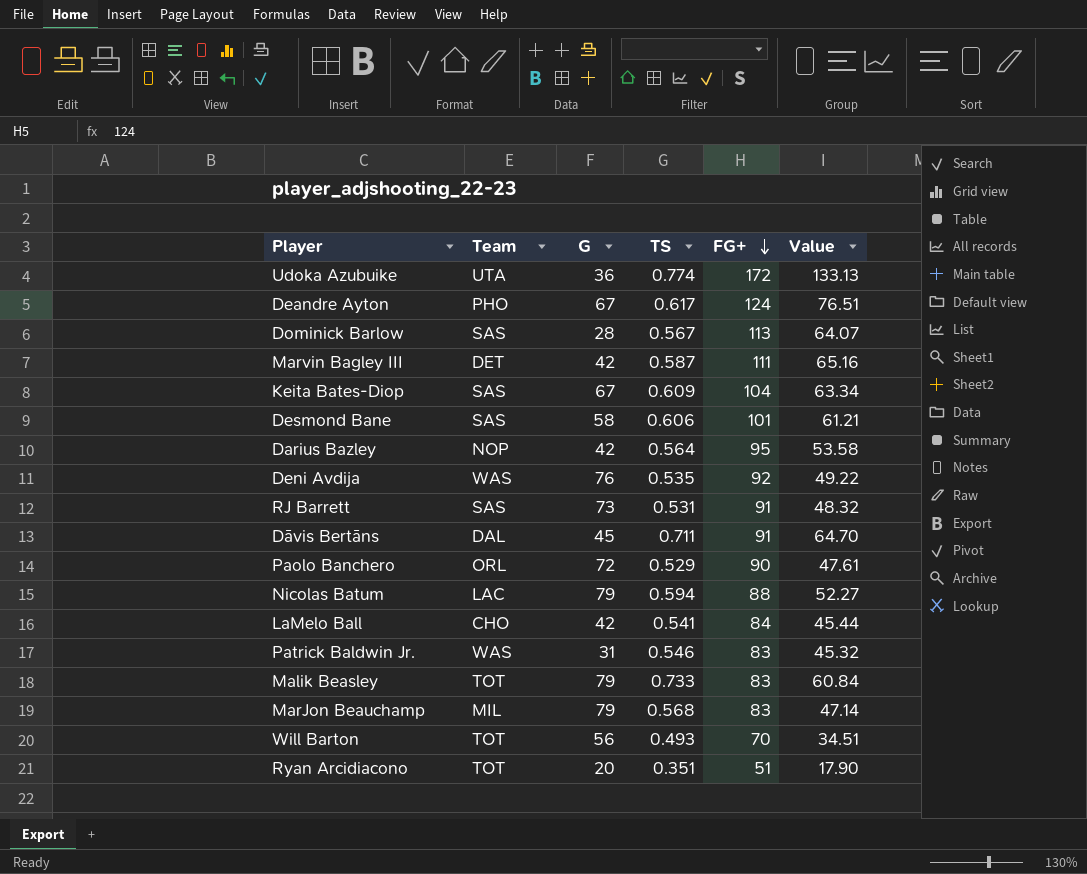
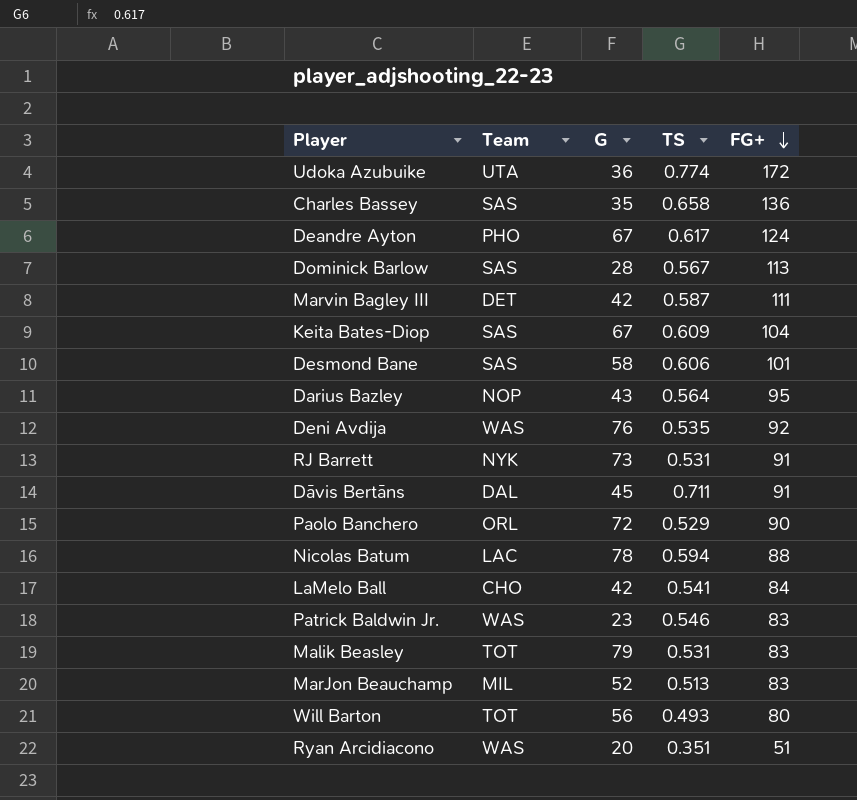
column Value | formula: [TS] * [FG+] -> none
row Charles Bassey: none -> SAS | 35 | 0.658 | 136
Darius Bazley | G: 42 -> 43
RJ Barrett | Team: SAS -> NYK
Nicolas Batum | G: 79 -> 78
Patrick Baldwin Jr. | G: 31 -> 23
Malik Beasley | TS: 0.733 -> 0.531
MarJon Beauchamp | G: 79 -> 52
MarJon Beauchamp | TS: 0.568 -> 0.513
Will Barton | FG+: 70 -> 80
Ryan Arcidiacono | Team: TOT -> WAS

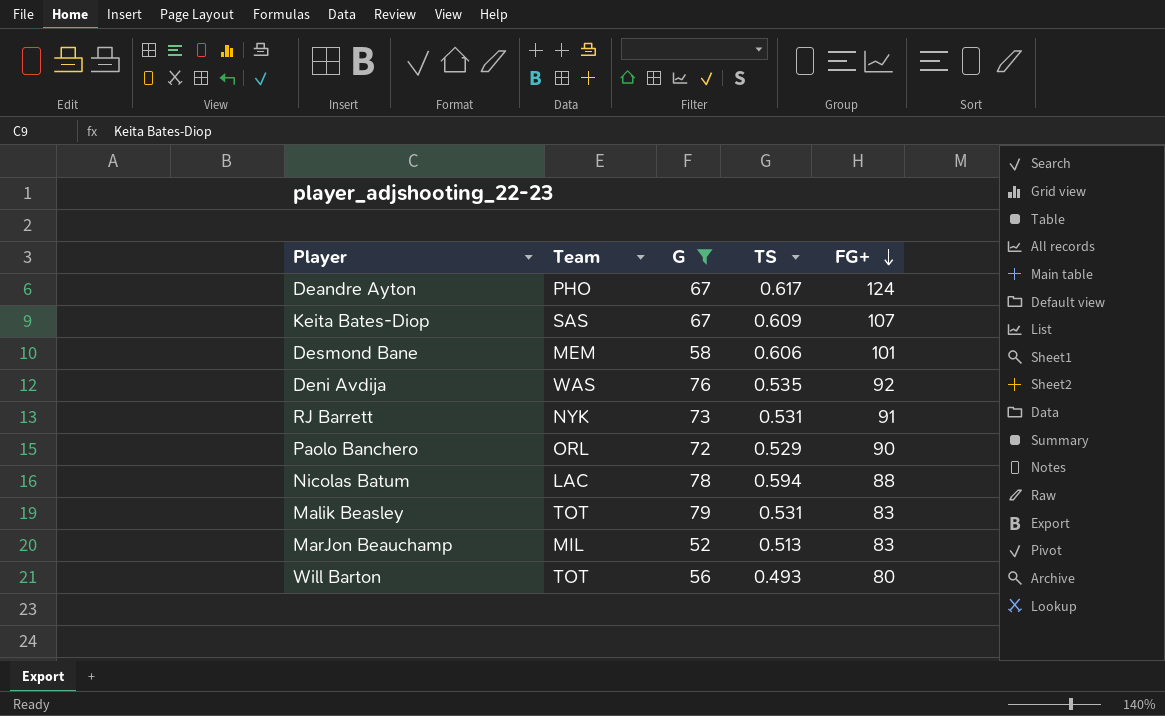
filter: none -> G >= 52
Keita Bates-Diop | FG+: 104 -> 107
Desmond Bane | Team: SAS -> MEM

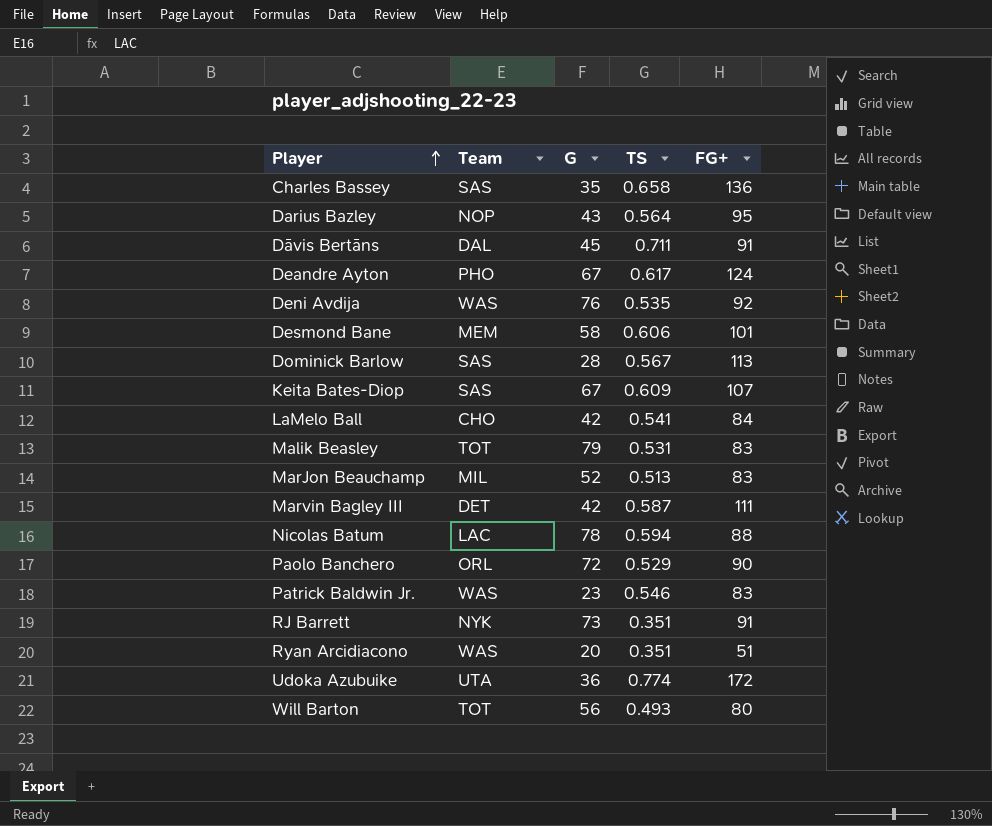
filter: G >= 52 -> none
row order: FG+ descending -> Player ascending
RJ Barrett | TS: 0.531 -> 0.351

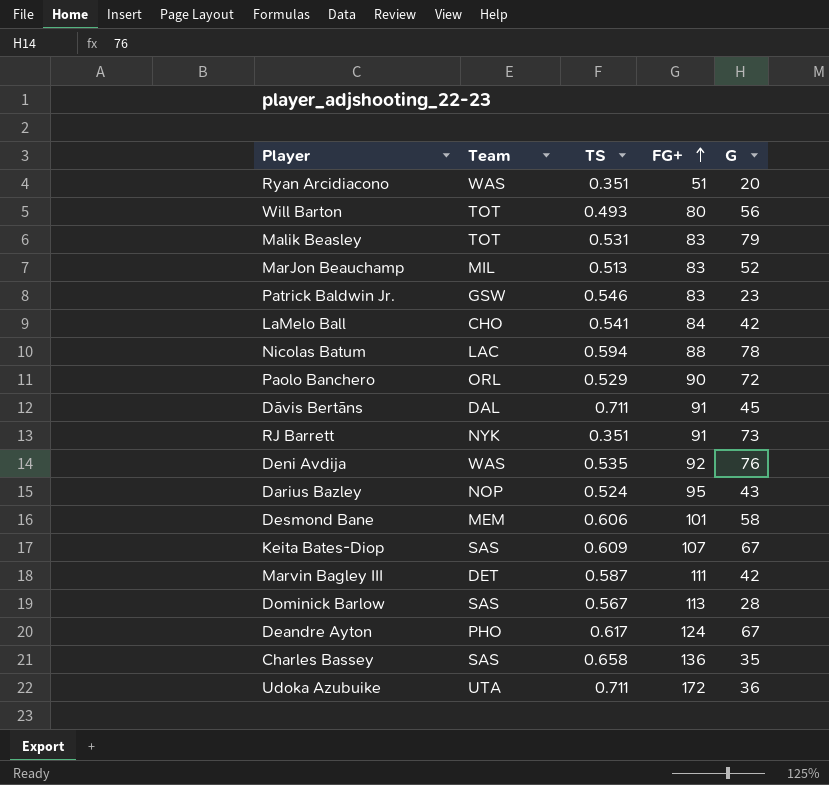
row order: Player ascending -> FG+ ascending
column G | position: 3 -> 5
Patrick Baldwin Jr. | Team: WAS -> GSW
Darius Bazley | TS: 0.564 -> 0.524
Udoka Azubuike | TS: 0.774 -> 0.711

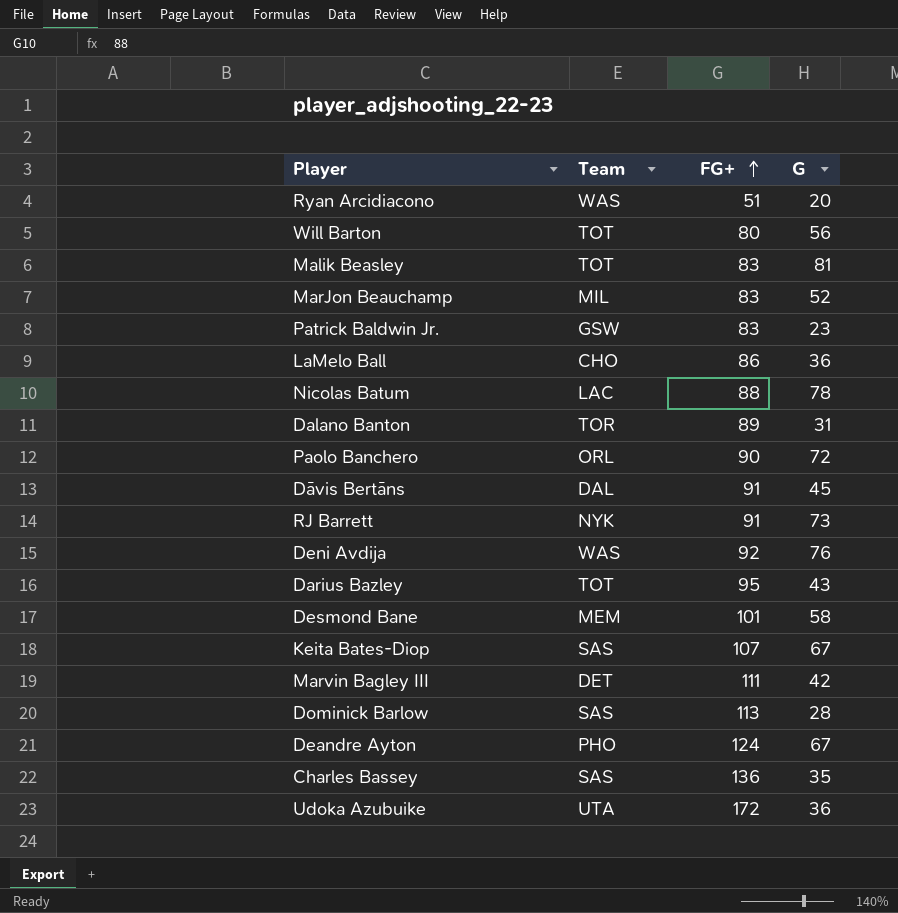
column TS | position: 3 -> none
Malik Beasley | G: 79 -> 81
LaMelo Ball | FG+: 84 -> 86
LaMelo Ball | G: 42 -> 36
row Dalano Banton: none -> TOR | 89 | 31
Darius Bazley | Team: NOP -> TOT

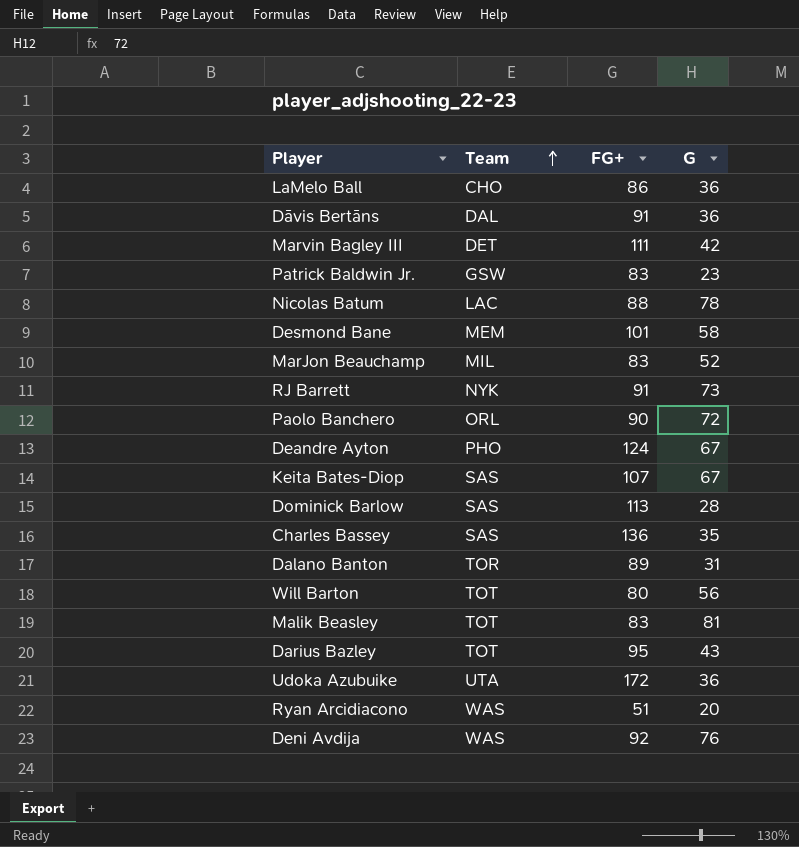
row order: FG+ ascending -> Team ascending
Dāvis Bertāns | G: 45 -> 36

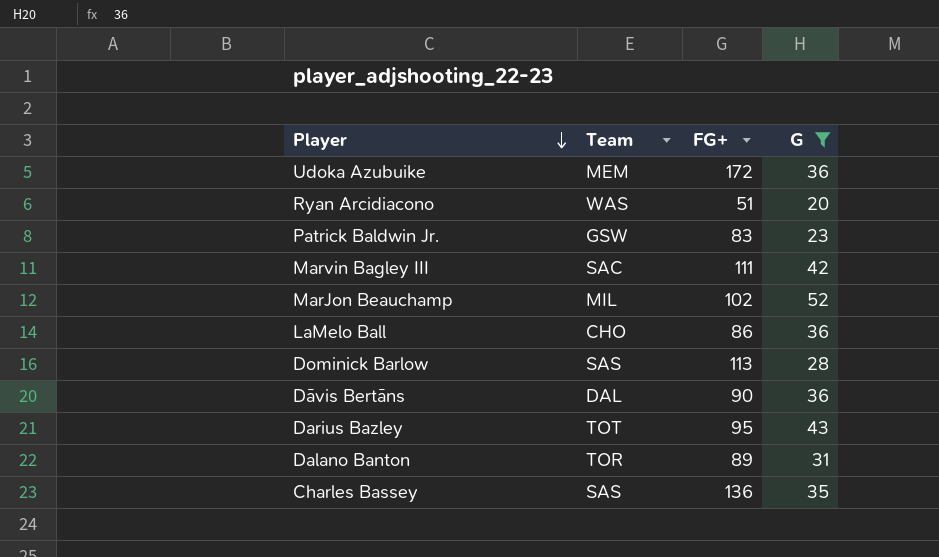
filter: none -> G <= 52
row order: Team ascending -> Player descending
Udoka Azubuike | Team: UTA -> MEM
Marvin Bagley III | Team: DET -> SAC
MarJon Beauchamp | FG+: 83 -> 102
Dāvis Bertāns | FG+: 91 -> 90

